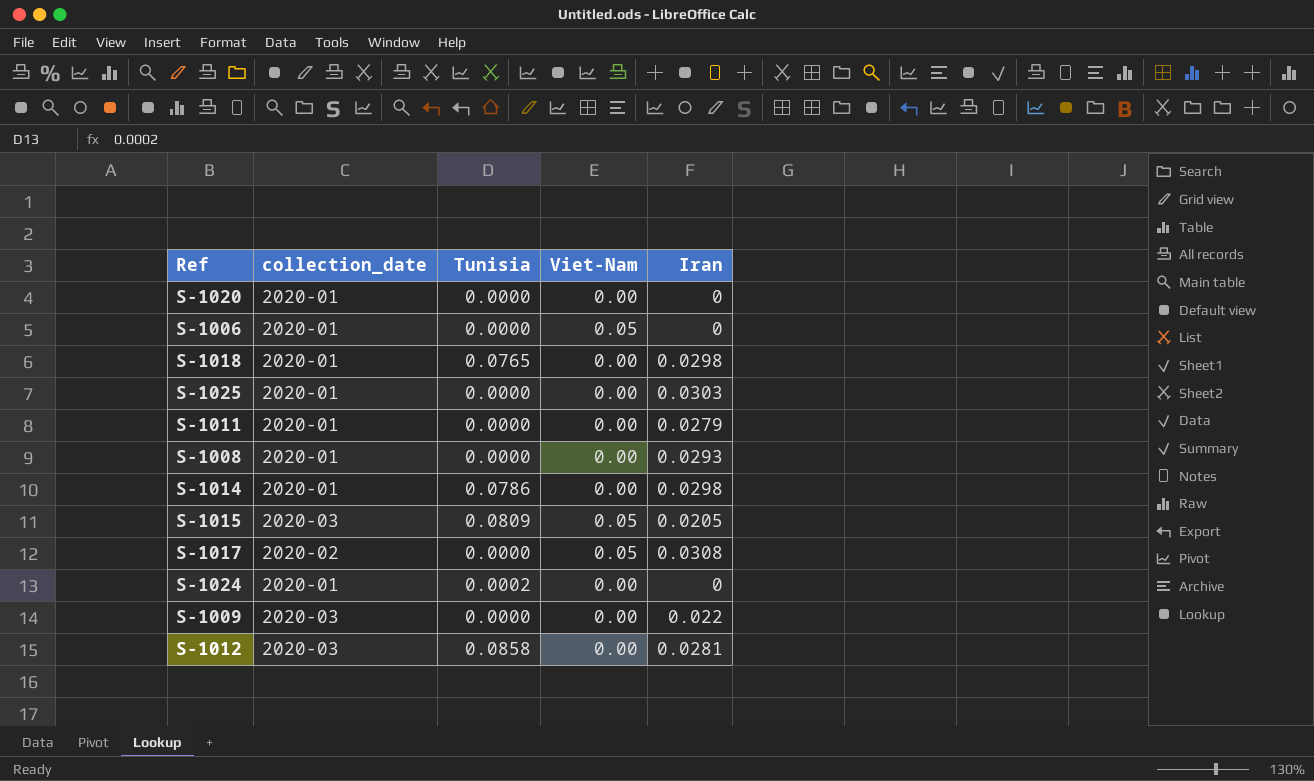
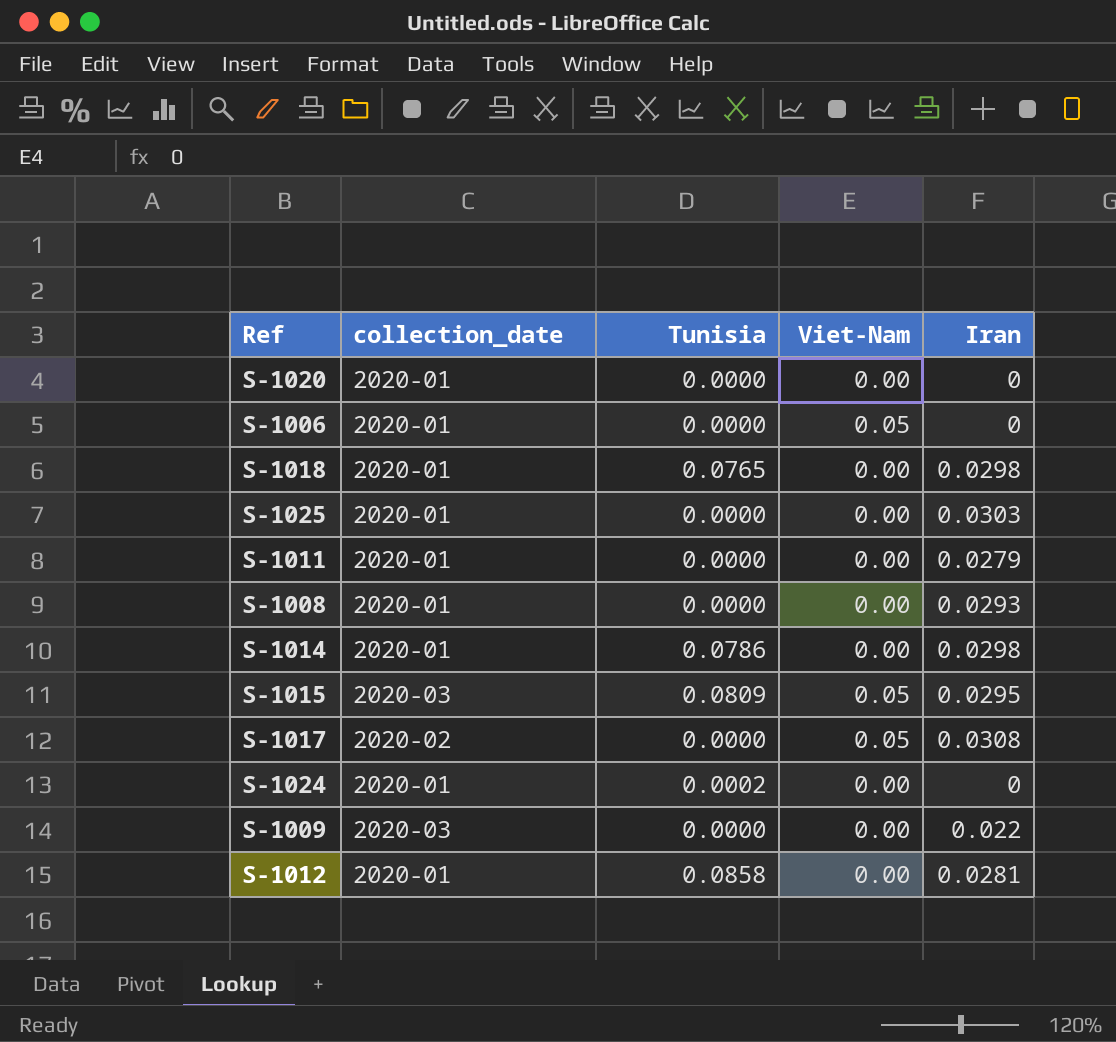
S-1015 | Iran: 0.0205 -> 0.0295
S-1012 | collection_date: 2020-03 -> 2020-01

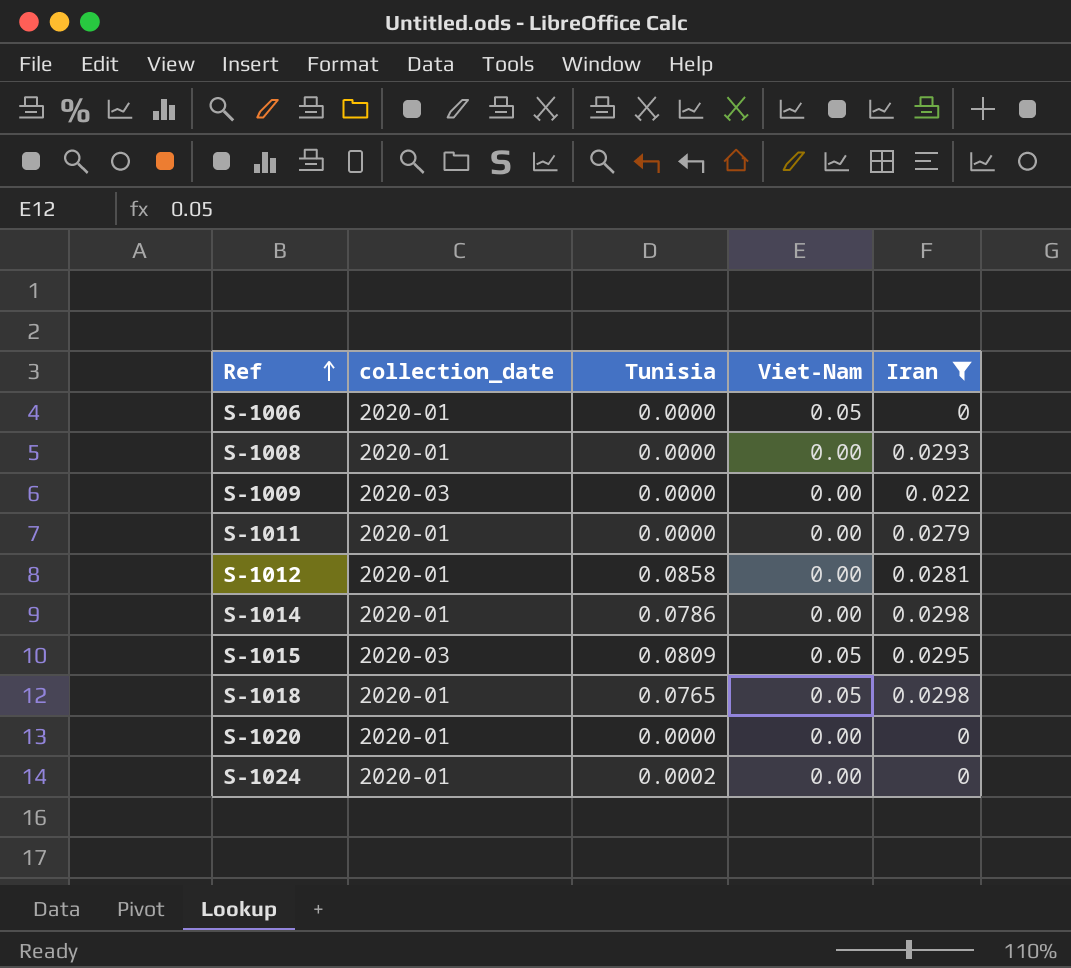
filter: none -> Iran <= 0.0298
row order: none -> Ref ascending
S-1018 | Viet-Nam: 0.00 -> 0.05

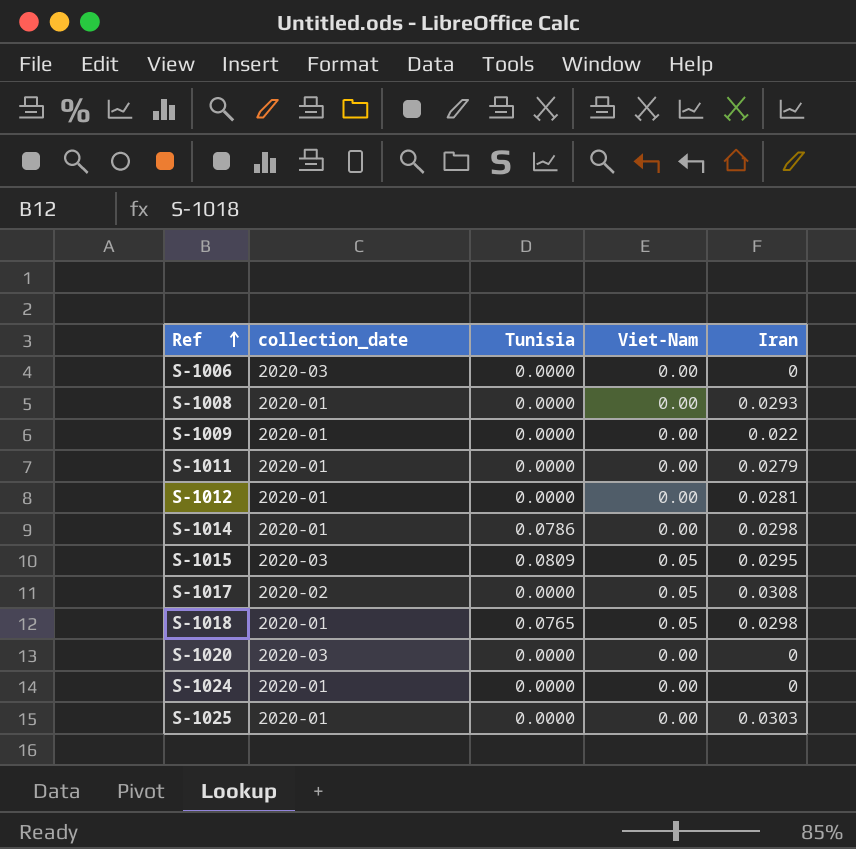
filter: Iran <= 0.0298 -> none
S-1006 | collection_date: 2020-01 -> 2020-03
S-1006 | Viet-Nam: 0.05 -> 0.00
S-1009 | collection_date: 2020-03 -> 2020-01
S-1012 | Tunisia: 0.0858 -> 0.0000
S-1020 | collection_date: 2020-01 -> 2020-03
S-1024 | Tunisia: 0.0002 -> 0.0000

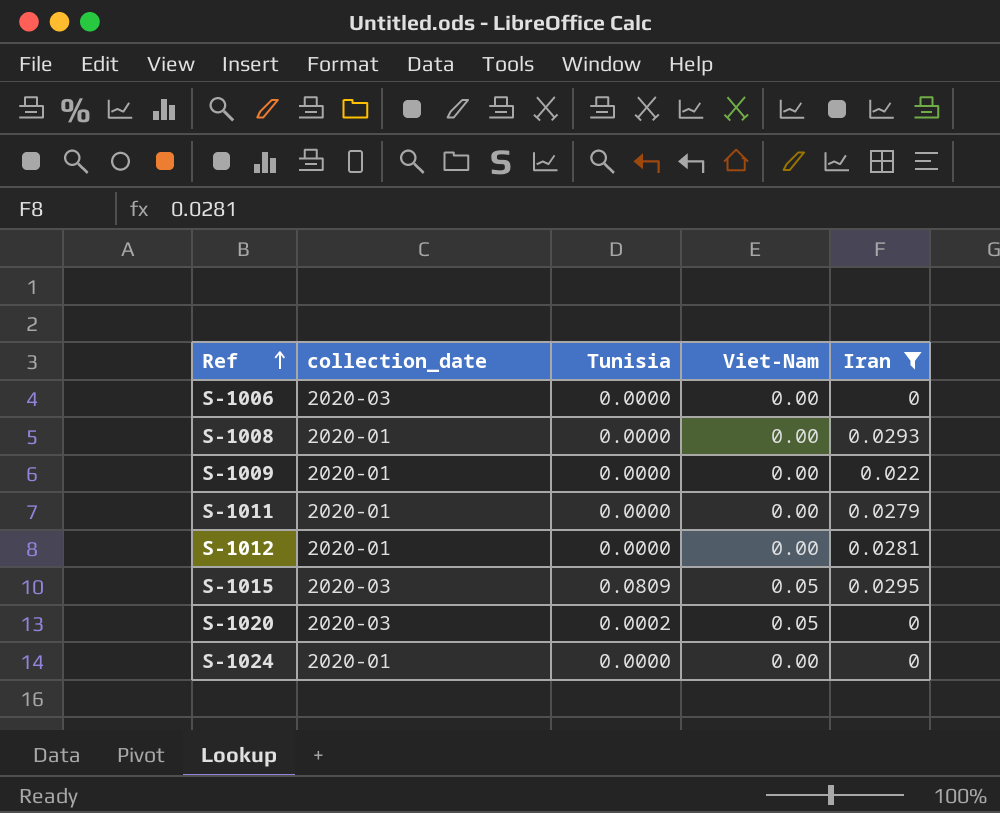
filter: none -> Iran <= 0.0295
S-1020 | Tunisia: 0.0000 -> 0.0002
S-1020 | Viet-Nam: 0.00 -> 0.05

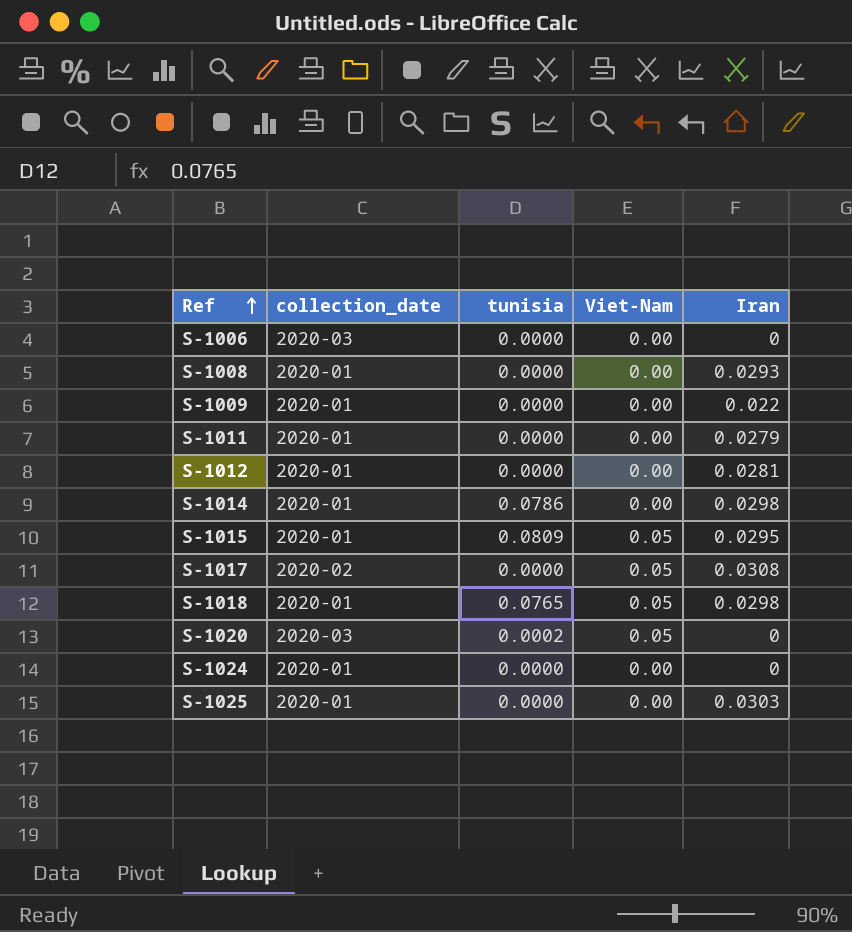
filter: Iran <= 0.0295 -> none
column name: Tunisia -> tunisia
S-1015 | collection_date: 2020-03 -> 2020-01

